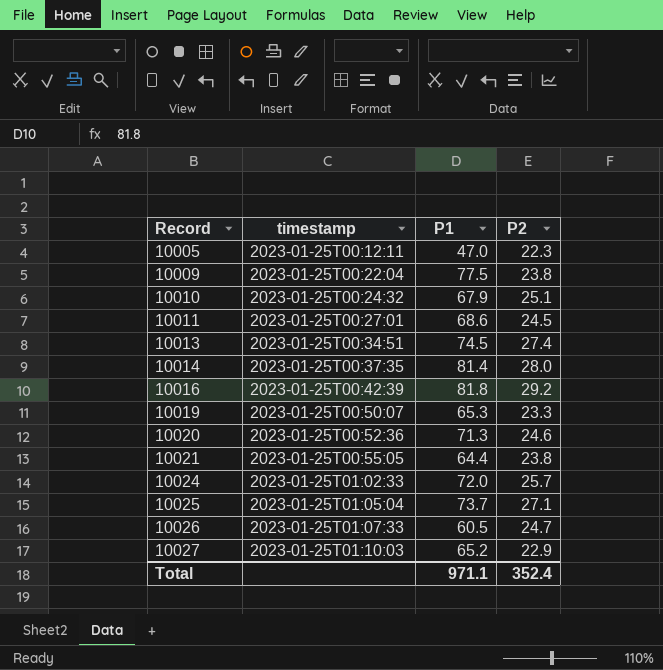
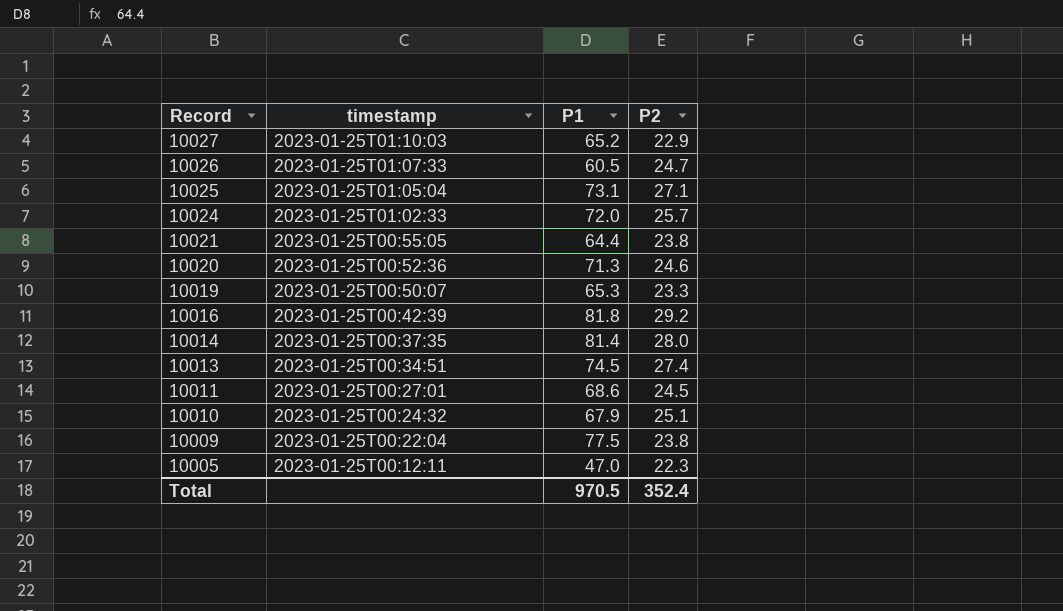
row order: Record ascending -> Record descending
10025 | P1: 73.7 -> 73.1
Total | P1: 971.1 -> 970.5

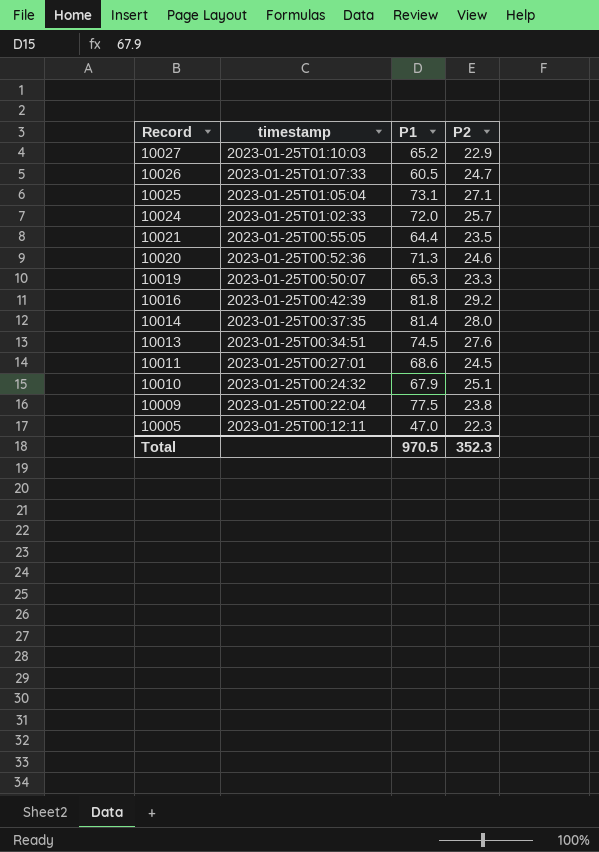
10021 | P2: 23.8 -> 23.5
10013 | P2: 27.4 -> 27.6
Total | P2: 352.4 -> 352.3

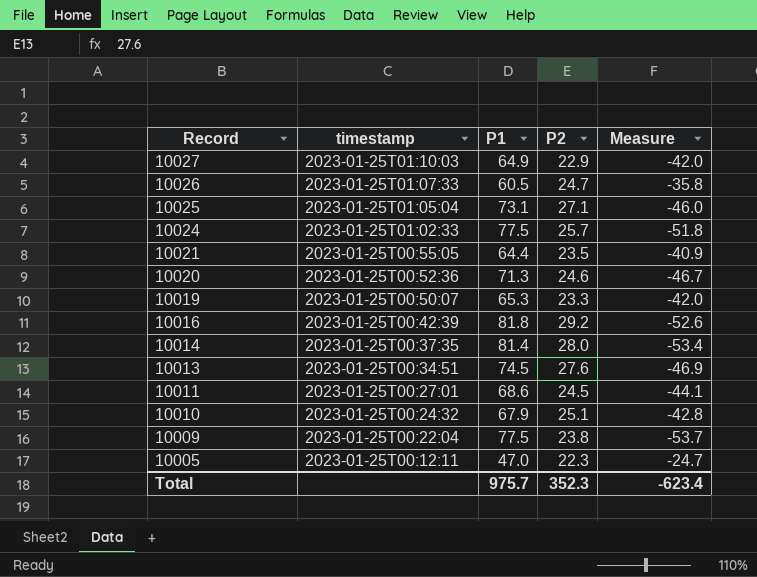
column Measure | formula: none -> [P2] - [P1]
10027 | P1: 65.2 -> 64.9
10024 | P1: 72.0 -> 77.5
Total | P1: 970.5 -> 975.7

